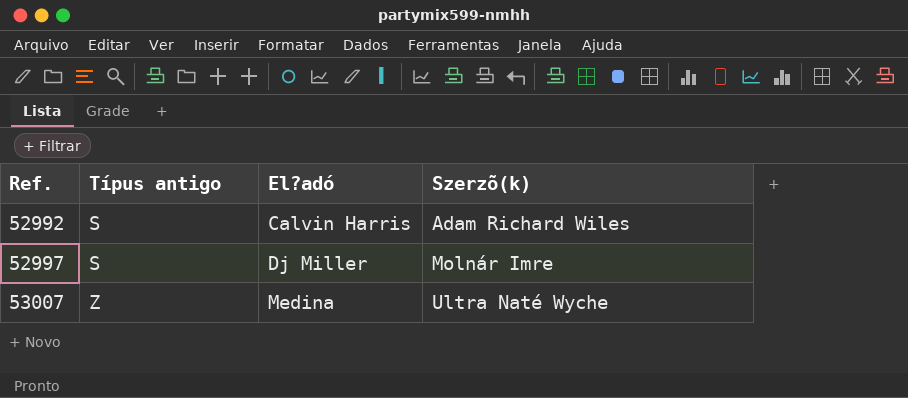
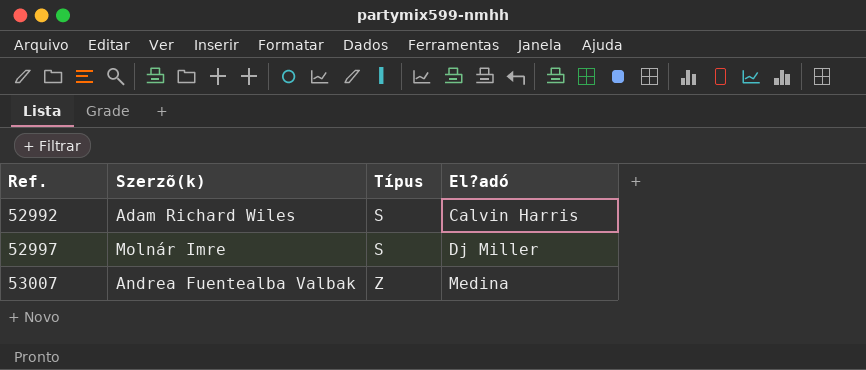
column Szerzõ(k) | position: 4 -> 2
column name: Típus antigo -> Típus
53007 | Szerzõ(k): Ultra Naté Wyche -> Andrea Fuentealba Valbak

